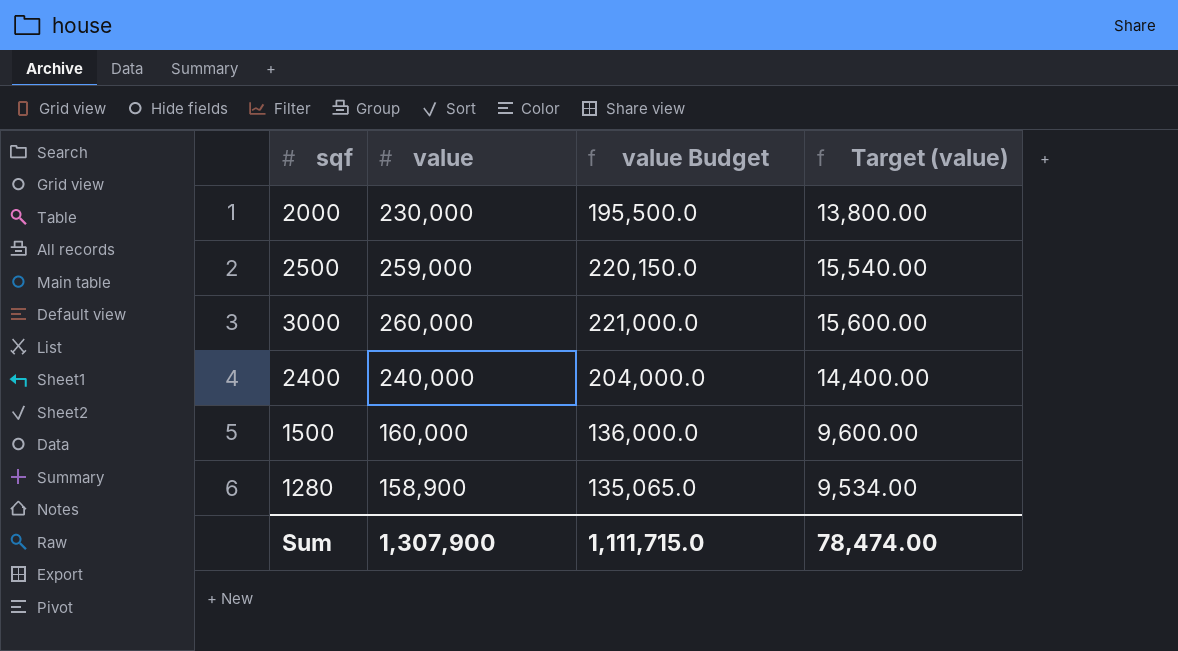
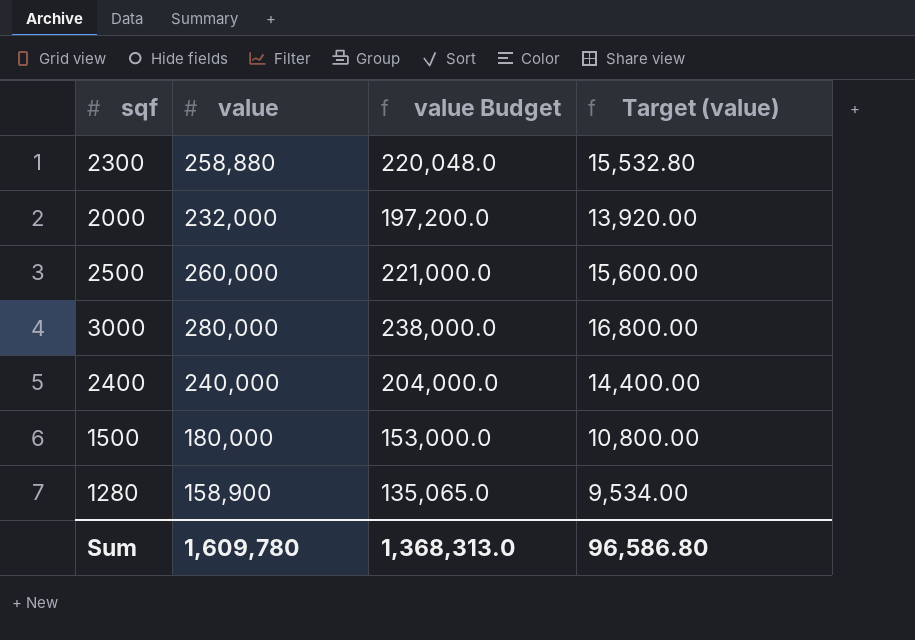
row 2300: none -> 258,880 | 220,048.0 | 15,532.80
2000 | value: 230,000 -> 232,000
2000 | value Budget: 195,500.0 -> 197,200.0
2000 | Target (value): 13,800.00 -> 13,920.00
2500 | value: 259,000 -> 260,000
2500 | value Budget: 220,150.0 -> 221,000.0
2500 | Target (value): 15,540.00 -> 15,600.00
3000 | value: 260,000 -> 280,000
3000 | value Budget: 221,000.0 -> 238,000.0
3000 | Target (value): 15,600.00 -> 16,800.00
1500 | value: 160,000 -> 180,000
1500 | value Budget: 136,000.0 -> 153,000.0
1500 | Target (value): 9,600.00 -> 10,800.00
Sum | value: 1,307,900 -> 1,609,780
Sum | value Budget: 1,111,715.0 -> 1,368,313.0
Sum | Target (value): 78,474.00 -> 96,586.80

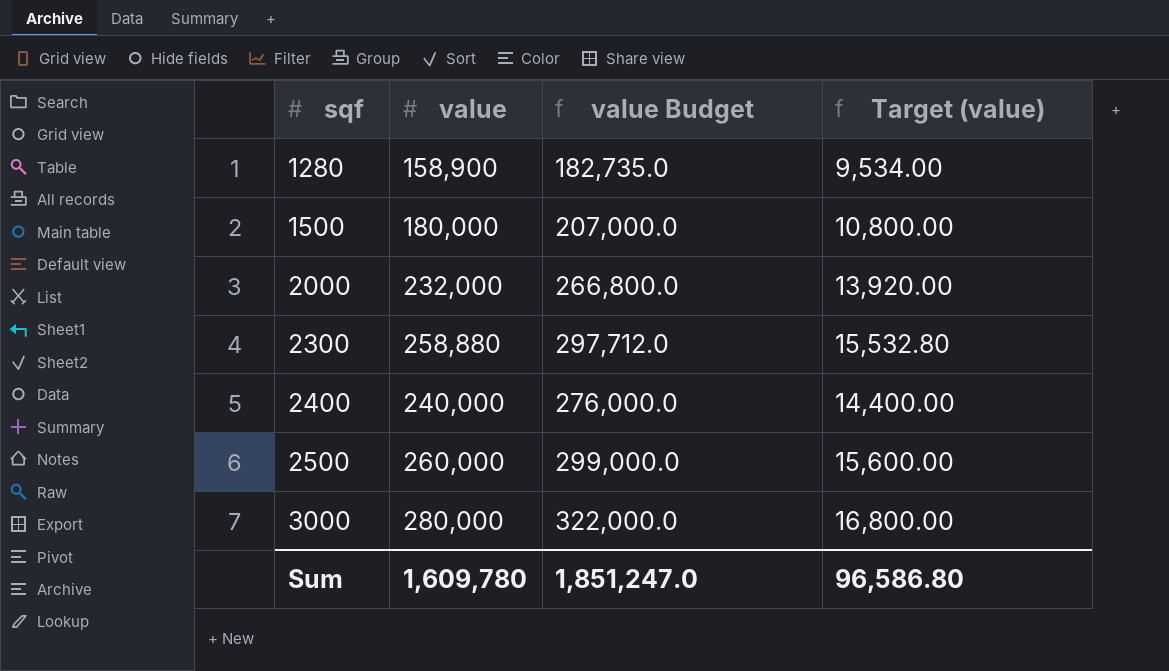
row order: none -> sqf ascending
column value Budget | formula: [value] * 0.85 -> [value] * 1.15
Sum | value Budget: 1,368,313.0 -> 1,851,247.0

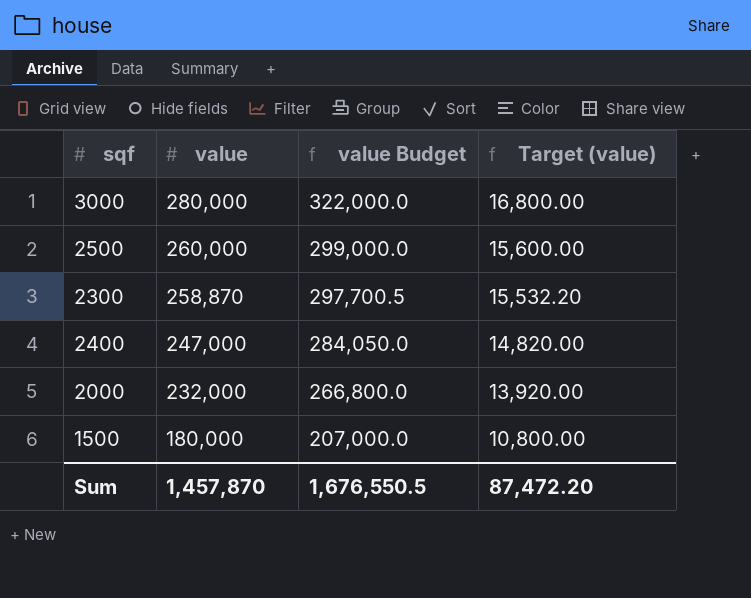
row order: sqf ascending -> value descending
row 1280: 158,900 | 182,735.0 | 9,534.00 -> none
2300 | value: 258,880 -> 258,870
2300 | value Budget: 297,712.0 -> 297,700.5
2300 | Target (value): 15,532.80 -> 15,532.20
2400 | value: 240,000 -> 247,000
2400 | value Budget: 276,000.0 -> 284,050.0
2400 | Target (value): 14,400.00 -> 14,820.00
Sum | value: 1,609,780 -> 1,457,870
Sum | value Budget: 1,851,247.0 -> 1,676,550.5
Sum | Target (value): 96,586.80 -> 87,472.20

